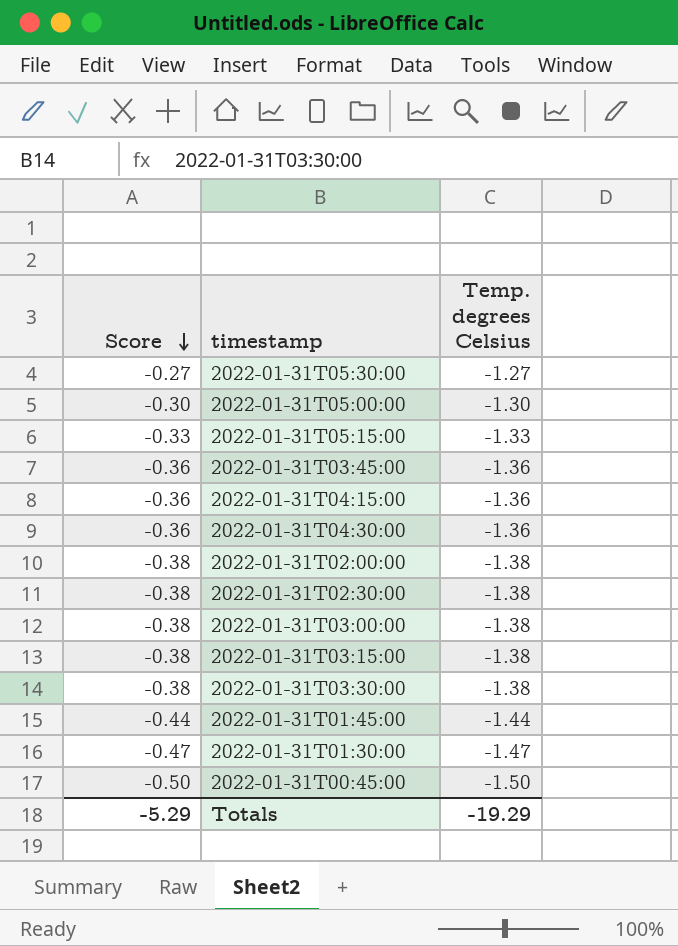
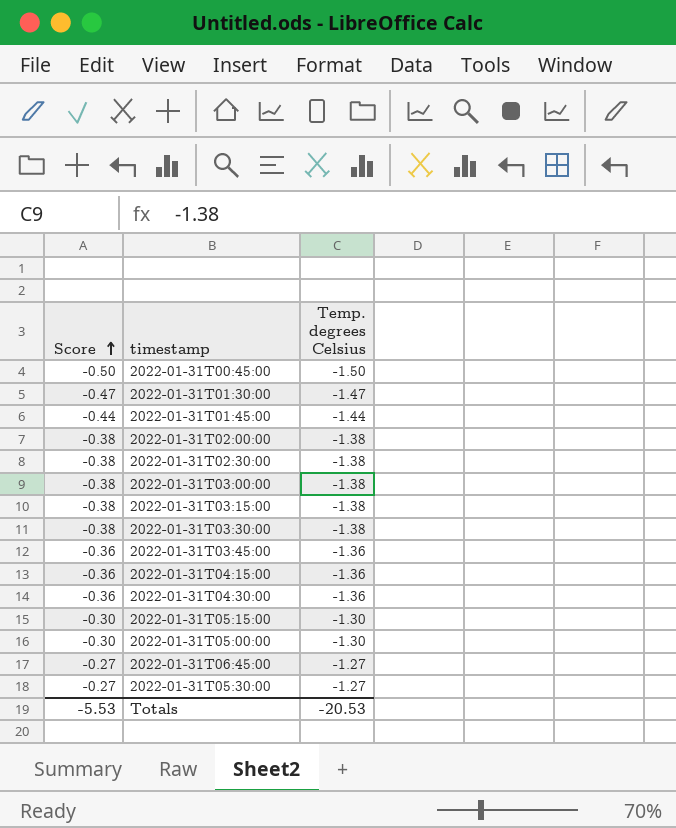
row order: Score descending -> Score ascending
2022-01-31T05:15:00 | Score: -0.33 -> -0.30
2022-01-31T05:15:00 | Temp. degrees Celsius: -1.33 -> -1.30
row 2022-01-31T06:45:00: none -> -0.27 | -1.27
Totals | Score: -5.29 -> -5.53
Totals | Temp. degrees Celsius: -19.29 -> -20.53

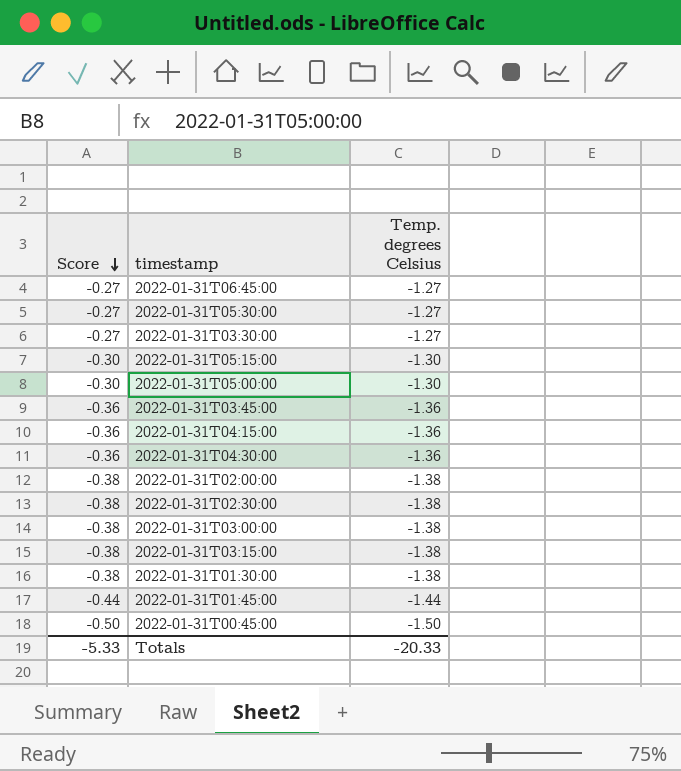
row order: Score ascending -> Score descending
2022-01-31T03:30:00 | Score: -0.38 -> -0.27
2022-01-31T03:30:00 | Temp. degrees Celsius: -1.38 -> -1.27
2022-01-31T01:30:00 | Score: -0.47 -> -0.38
2022-01-31T01:30:00 | Temp. degrees Celsius: -1.47 -> -1.38
Totals | Score: -5.53 -> -5.33
Totals | Temp. degrees Celsius: -20.53 -> -20.33

